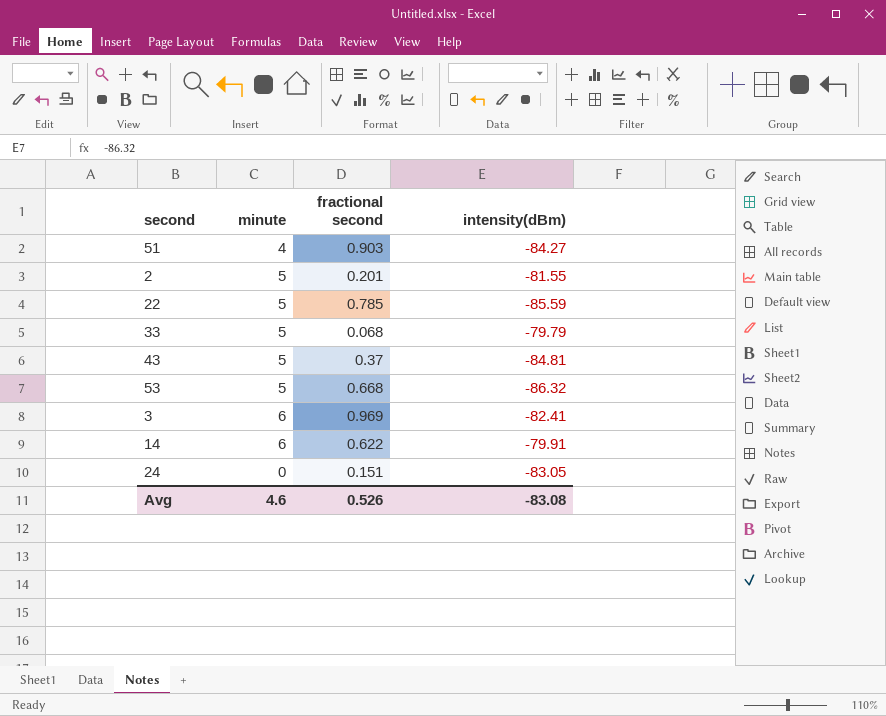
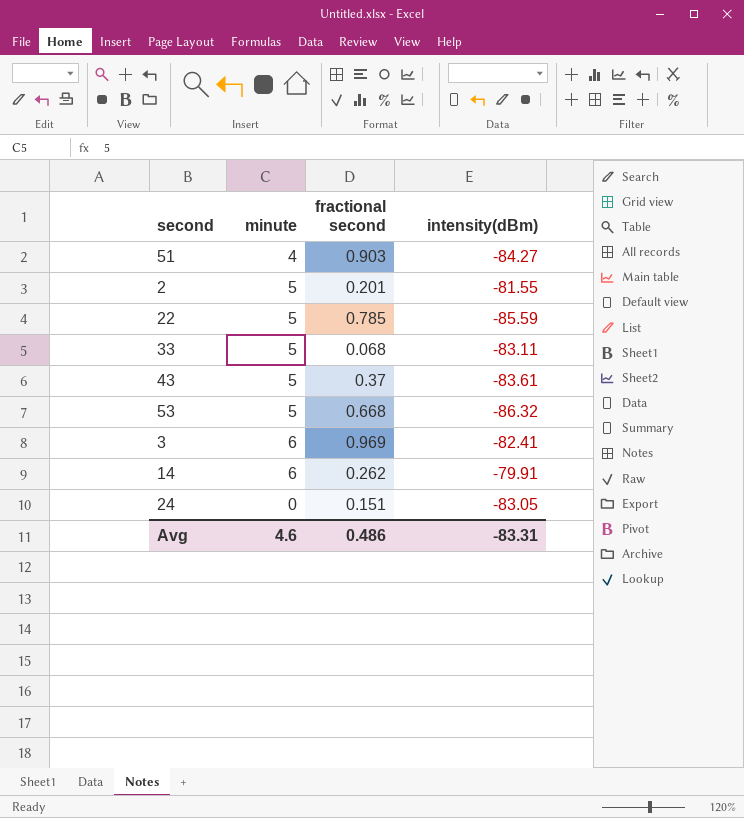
33 | intensity(dBm): -79.79 -> -83.11
43 | intensity(dBm): -84.81 -> -83.61
14 | fractional second: 0.622 -> 0.262
Avg | fractional second: 0.526 -> 0.486
Avg | intensity(dBm): -83.08 -> -83.31

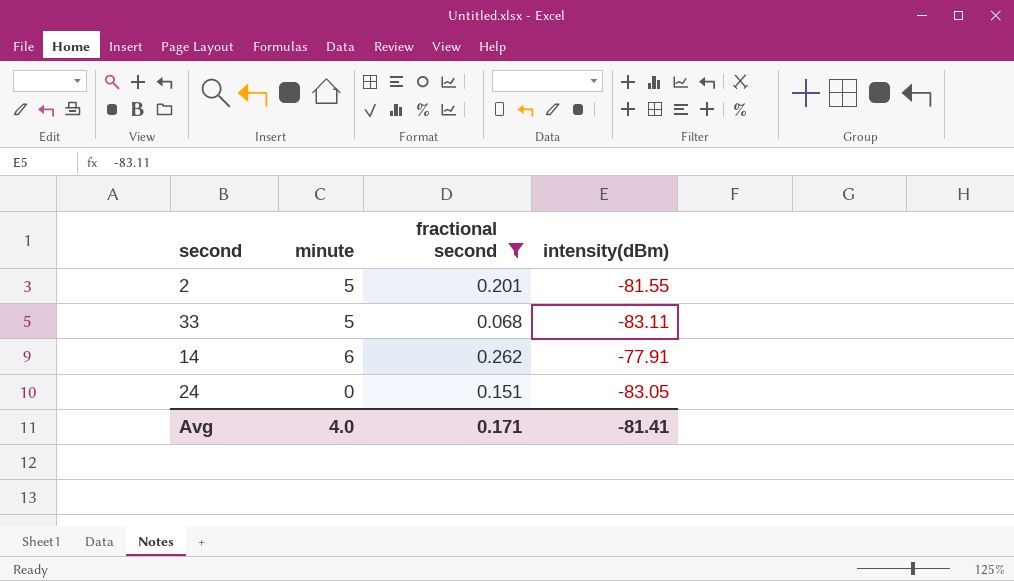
filter: none -> fractional second <= 0.262
14 | intensity(dBm): -79.91 -> -77.91
Avg | minute: 4.6 -> 4.0
Avg | fractional second: 0.486 -> 0.171
Avg | intensity(dBm): -83.31 -> -81.41

